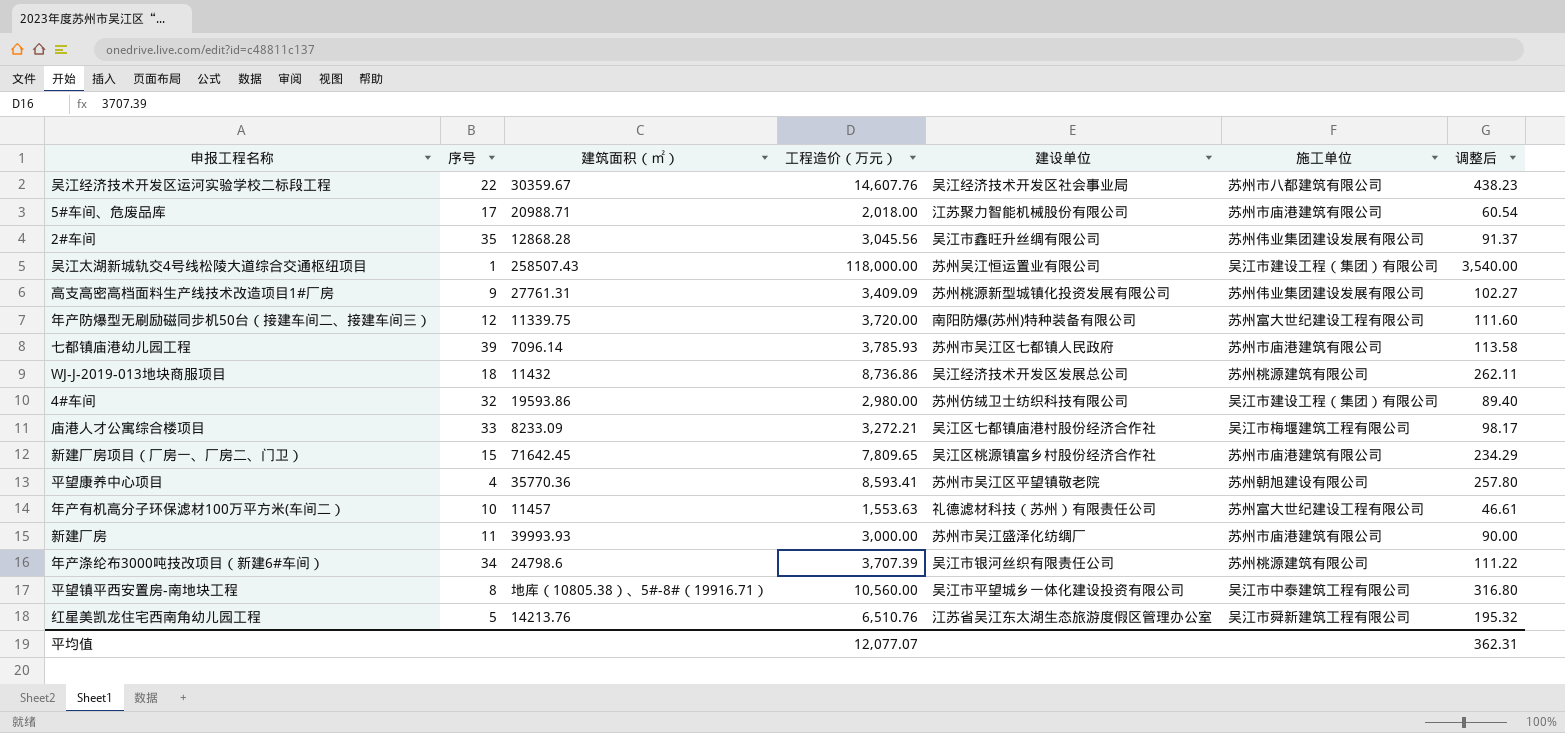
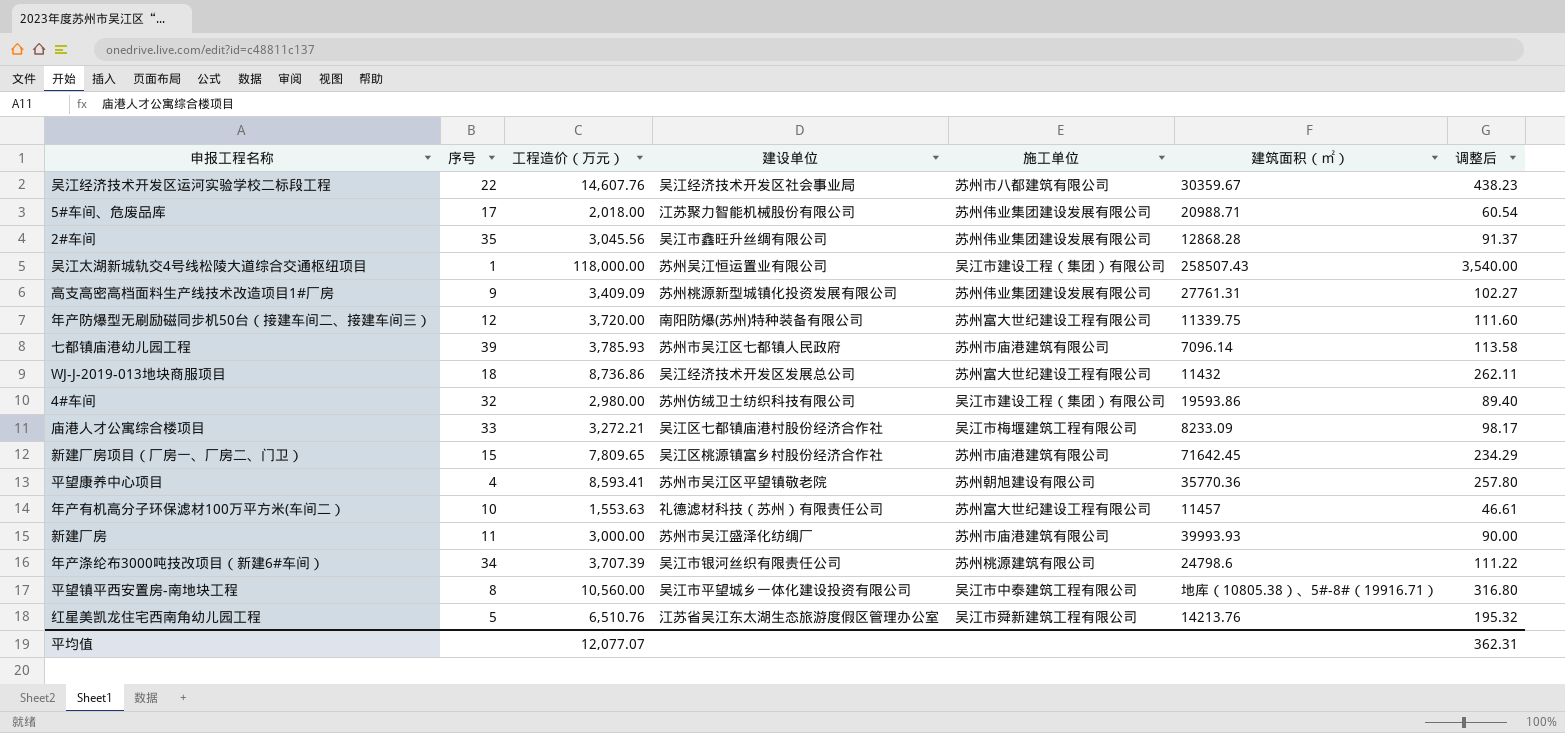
column 建筑面积（㎡） | position: 3 -> 6
5#车间、危废品库 | 施工单位: 苏州市庙港建筑有限公司 -> 苏州伟业集团建设发展有限公司
WJ-J-2019-013地块商服项目 | 施工单位: 苏州桃源建筑有限公司 -> 苏州富大世纪建设工程有限公司

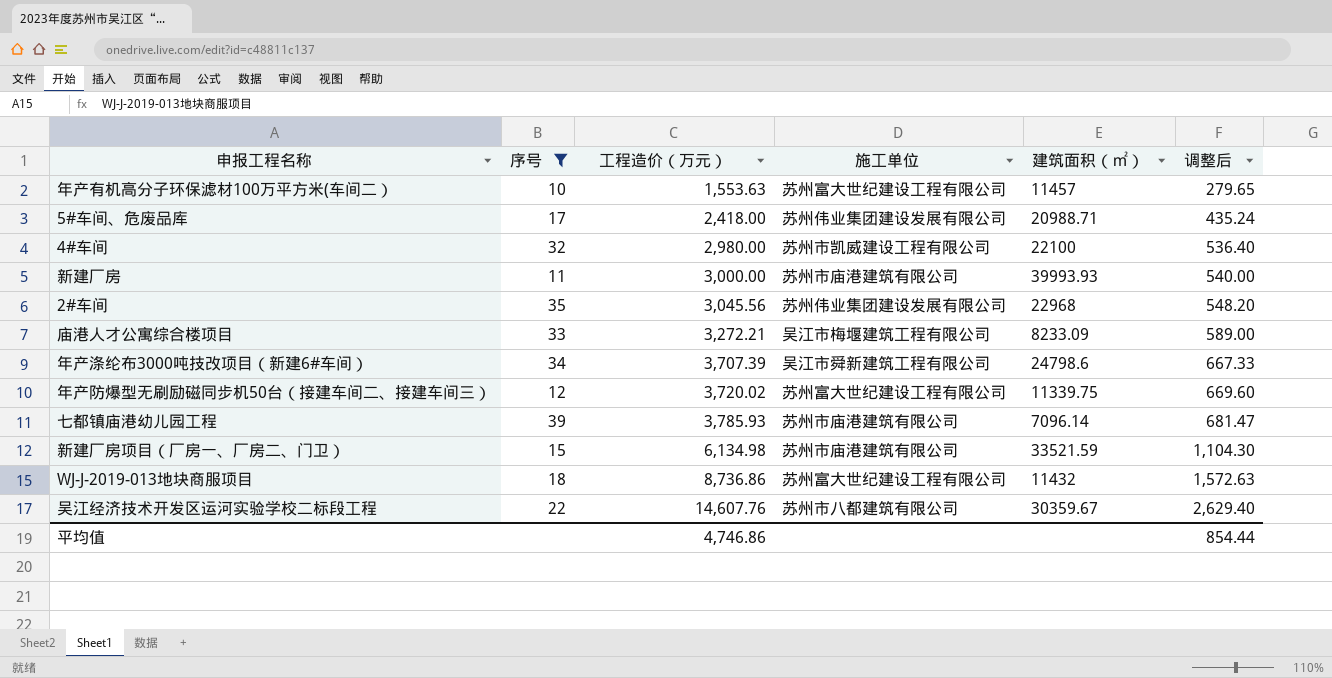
filter: none -> 序号 >= 10
row order: none -> 工程造价（万元） ascending
column 建设单位 | position: 4 -> none
column 调整后 | formula: [工程造价（万元）] * 0.03 -> [工程造价（万元）] * 0.18
5#车间、危废品库 | 工程造价（万元）: 2,018.00 -> 2,418.00
4#车间 | 施工单位: 吴江市建设工程（集团）有限公司 -> 苏州市凯威建设工程有限公司
4#车间 | 建筑面积（㎡）: 19593.86 -> 22100
2#车间 | 建筑面积（㎡）: 12868.28 -> 22968
年产涤纶布3000吨技改项目（新建6#车间） | 施工单位: 苏州桃源建筑有限公司 -> 吴江市舜新建筑工程有限公司
年产防爆型无刷励磁同步机50台（接建车间二、接建车间三） | 工程造价（万元）: 3,720.00 -> 3,720.02
新建厂房项目（厂房一、厂房二、门卫） | 工程造价（万元）: 7,809.65 -> 6,134.98
新建厂房项目（厂房一、厂房二、门卫） | 建筑面积（㎡）: 71642.45 -> 33521.59
平均值 | 工程造价（万元）: 12,077.07 -> 4,746.86
平均值 | 调整后: 362.31 -> 854.44

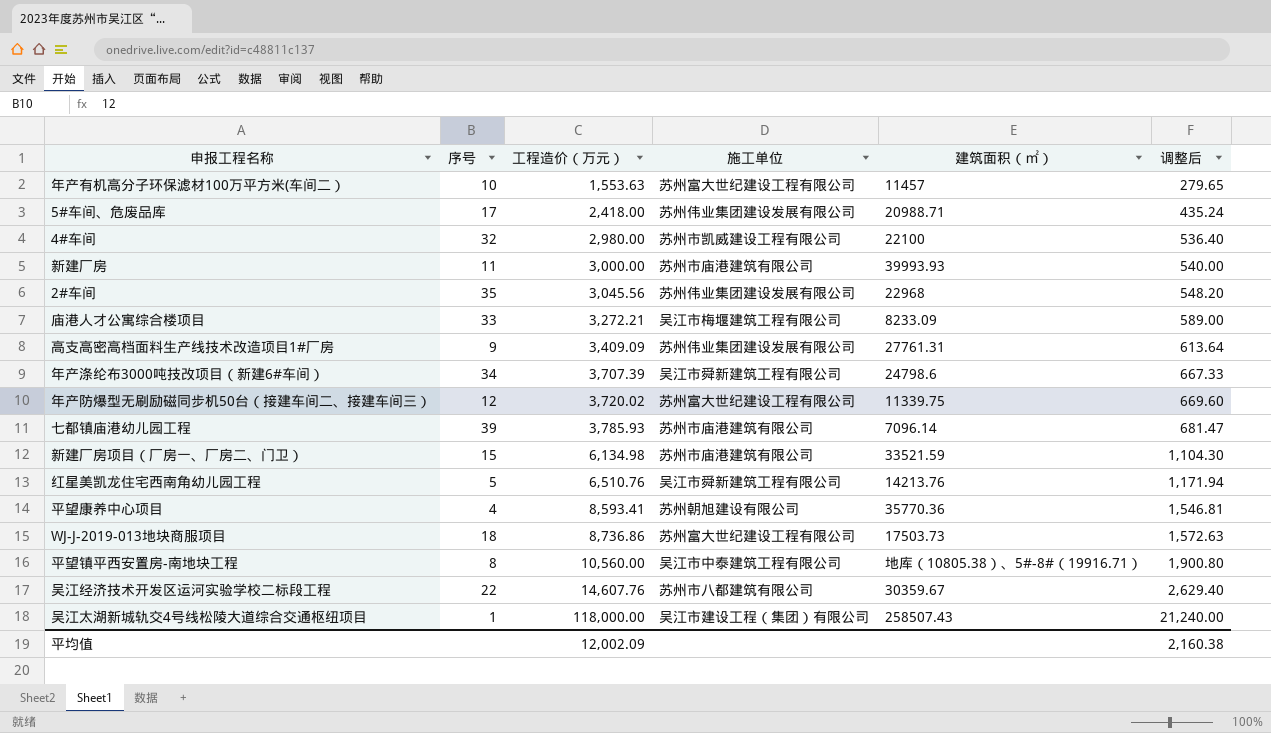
filter: 序号 >= 10 -> none
WJ-J-2019-013地块商服项目 | 建筑面积（㎡）: 11432 -> 17503.73
平均值 | 工程造价（万元）: 4,746.86 -> 12,002.09
平均值 | 调整后: 854.44 -> 2,160.38

